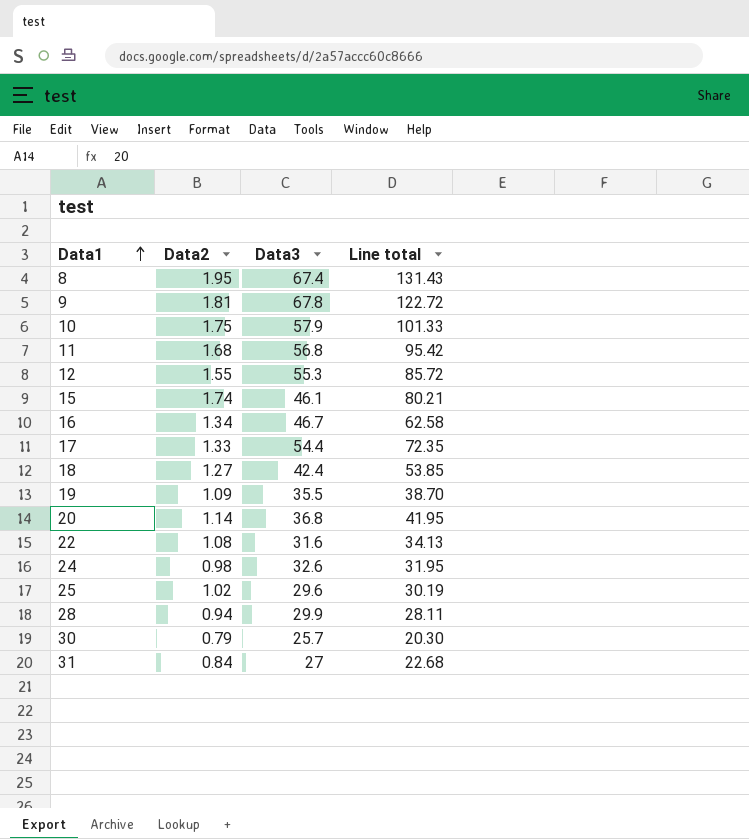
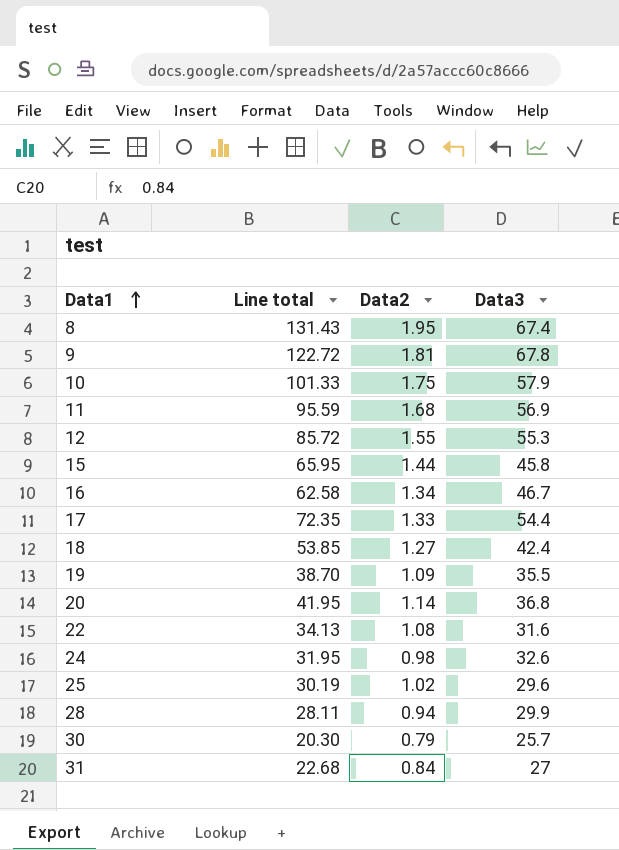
column Line total | position: 4 -> 2
11 | Line total: 95.42 -> 95.59
11 | Data3: 56.8 -> 56.9
15 | Line total: 80.21 -> 65.95
15 | Data2: 1.74 -> 1.44
15 | Data3: 46.1 -> 45.8

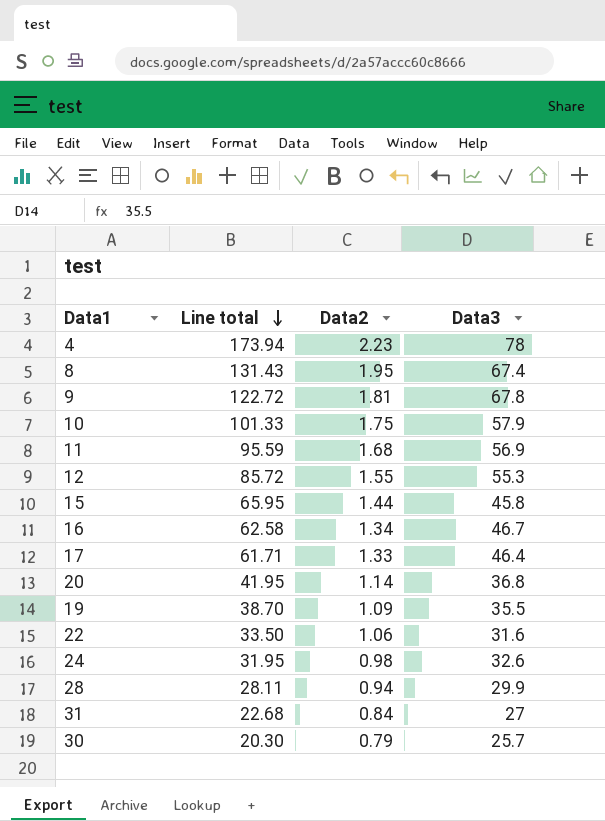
row order: Data1 ascending -> Line total descending
row 18: 53.85 | 1.27 | 42.4 -> none
row 25: 30.19 | 1.02 | 29.6 -> none
row 4: none -> 173.94 | 2.23 | 78
17 | Line total: 72.35 -> 61.71
17 | Data3: 54.4 -> 46.4
22 | Line total: 34.13 -> 33.50
22 | Data2: 1.08 -> 1.06

